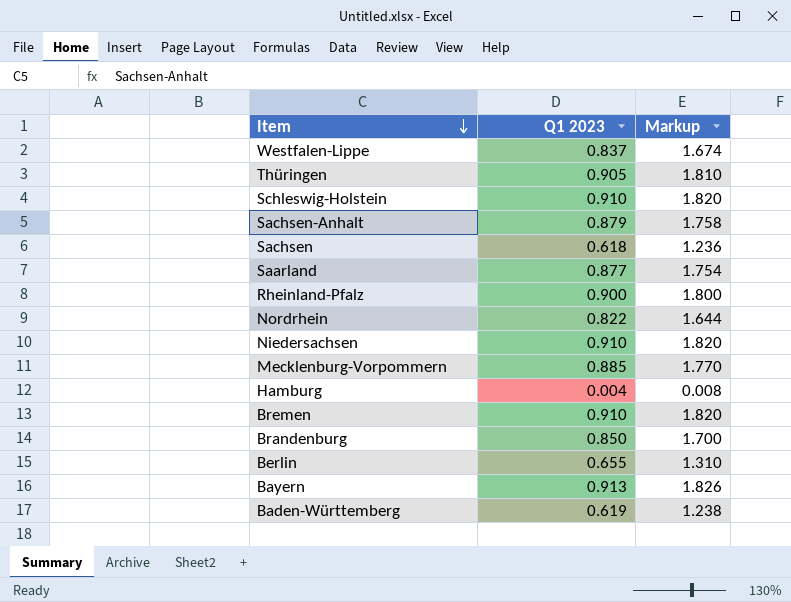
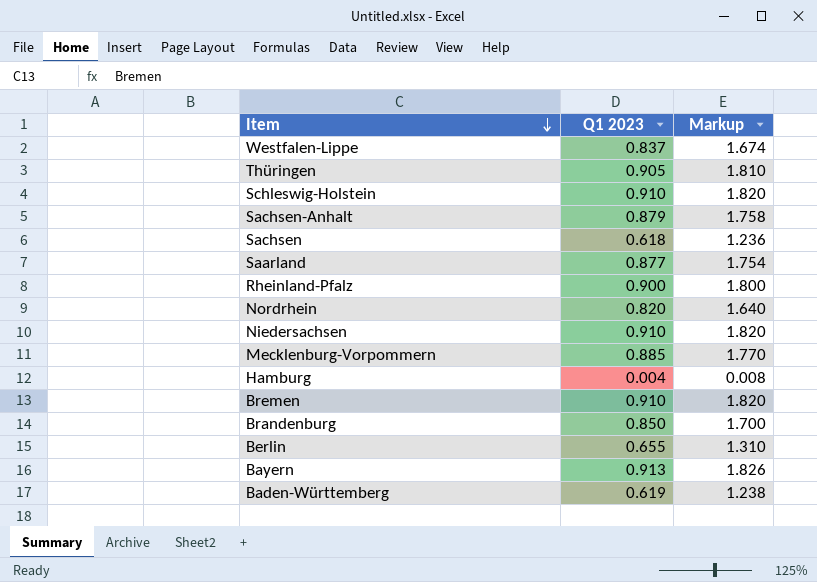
Nordrhein | Q1 2023: 0.822 -> 0.820
Nordrhein | Markup: 1.644 -> 1.640

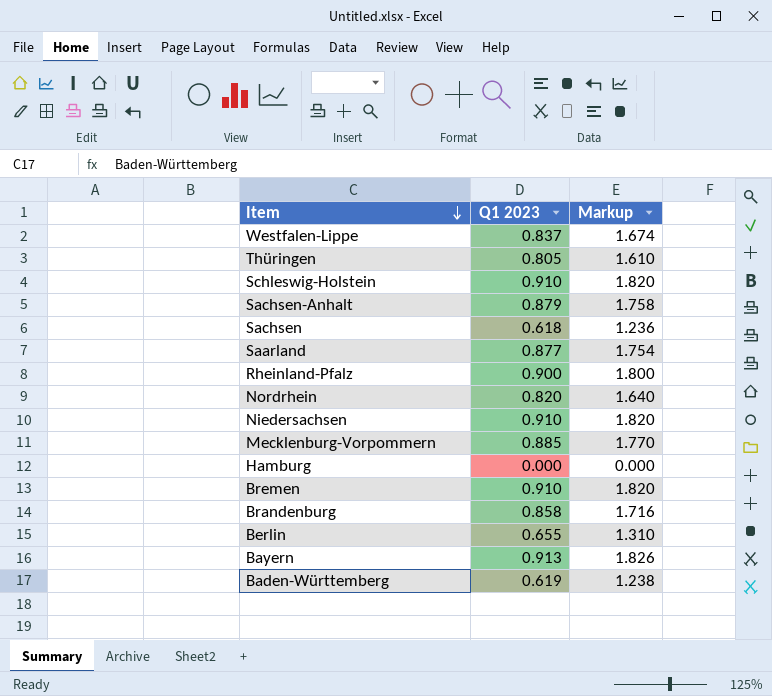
Thüringen | Q1 2023: 0.905 -> 0.805
Thüringen | Markup: 1.810 -> 1.610
Hamburg | Q1 2023: 0.004 -> 0.000
Hamburg | Markup: 0.008 -> 0.000
Brandenburg | Q1 2023: 0.850 -> 0.858
Brandenburg | Markup: 1.700 -> 1.716

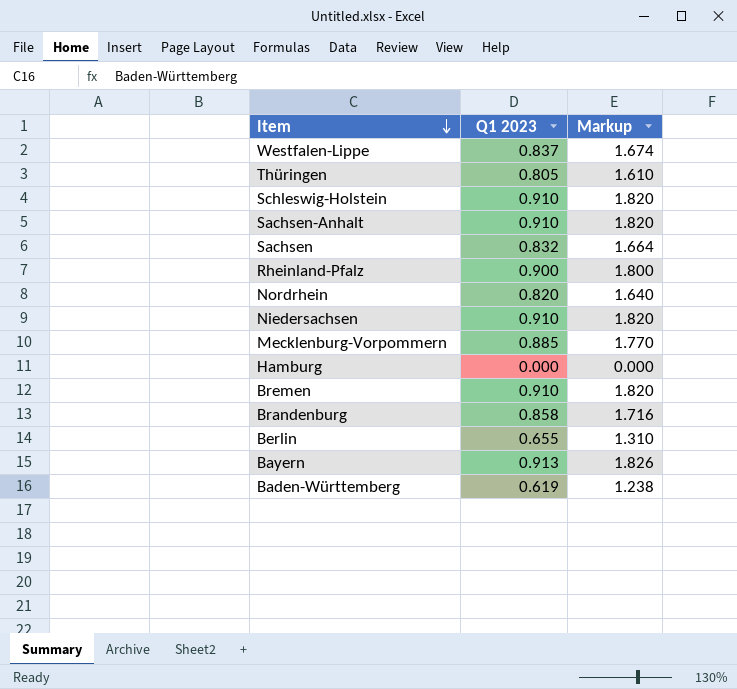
row Saarland: 0.877 | 1.754 -> none
Sachsen-Anhalt | Q1 2023: 0.879 -> 0.910
Sachsen-Anhalt | Markup: 1.758 -> 1.820
Sachsen | Q1 2023: 0.618 -> 0.832
Sachsen | Markup: 1.236 -> 1.664

